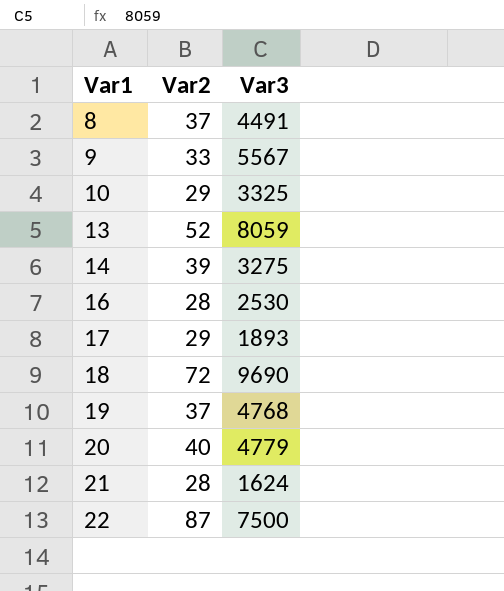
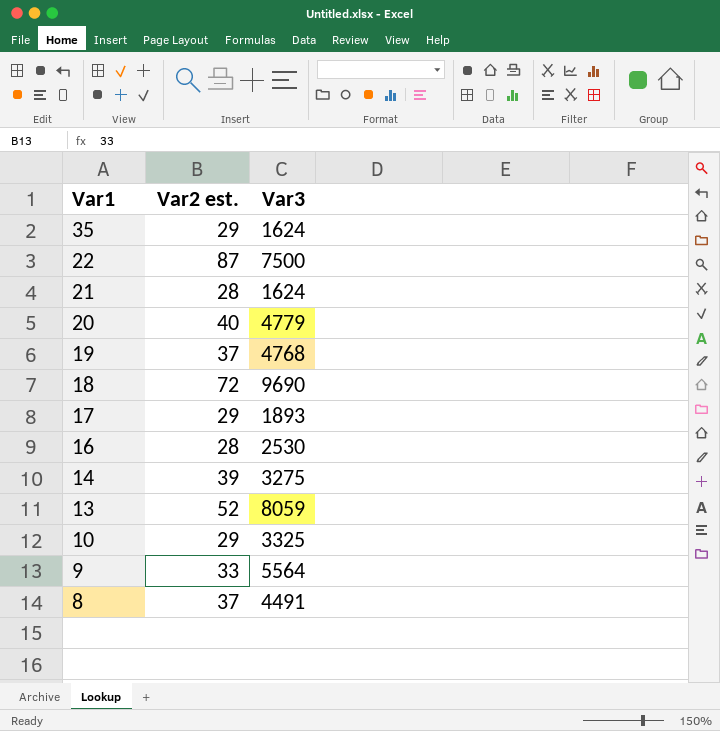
row order: Var1 ascending -> Var1 descending
column name: Var2 -> Var2 est.
row 35: none -> 29 | 1624
9 | Var3: 5567 -> 5564

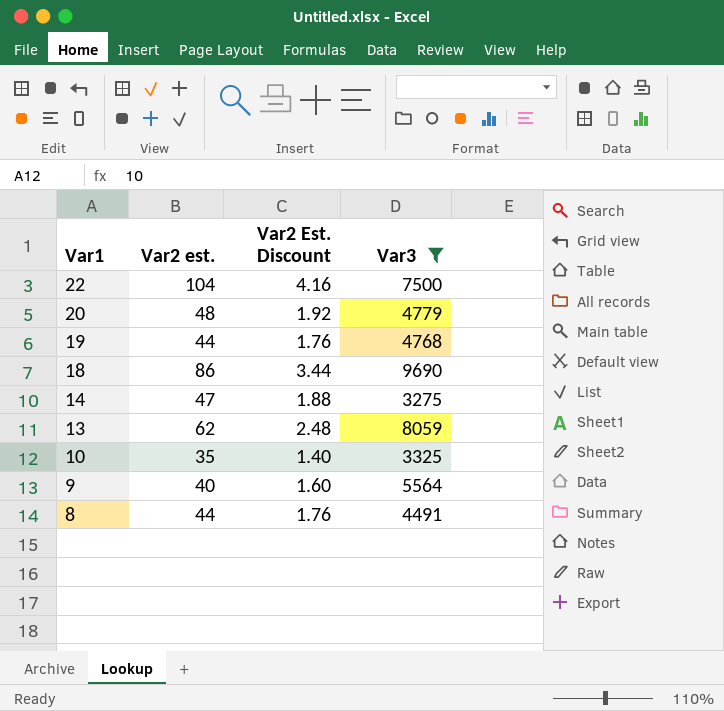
filter: none -> Var3 >= 3275
column Var2 Est. Discount | formula: none -> [Var2 est.] * 0.04
22 | Var2 est.: 87 -> 104
20 | Var2 est.: 40 -> 48
19 | Var2 est.: 37 -> 44
18 | Var2 est.: 72 -> 86
14 | Var2 est.: 39 -> 47
13 | Var2 est.: 52 -> 62
10 | Var2 est.: 29 -> 35
9 | Var2 est.: 33 -> 40
8 | Var2 est.: 37 -> 44

